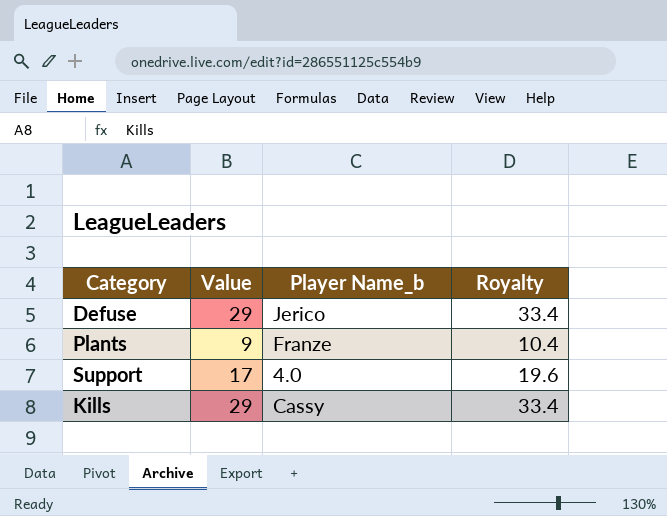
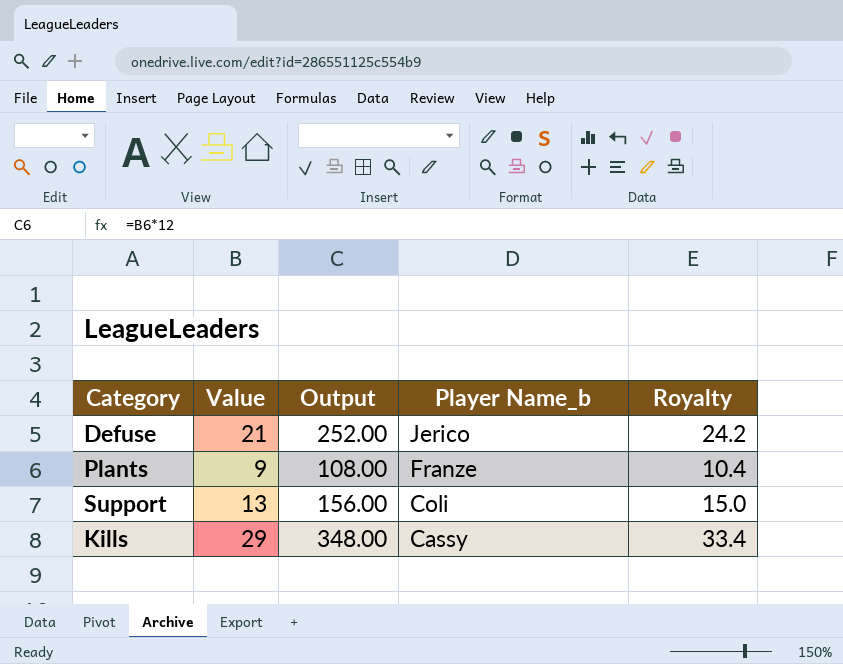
column Output | formula: none -> [Value] * 12
Defuse | Value: 29 -> 21
Defuse | Royalty: 33.4 -> 24.2
Support | Value: 17 -> 13
Support | Player Name_b: 4.0 -> Coli
Support | Royalty: 19.6 -> 15.0

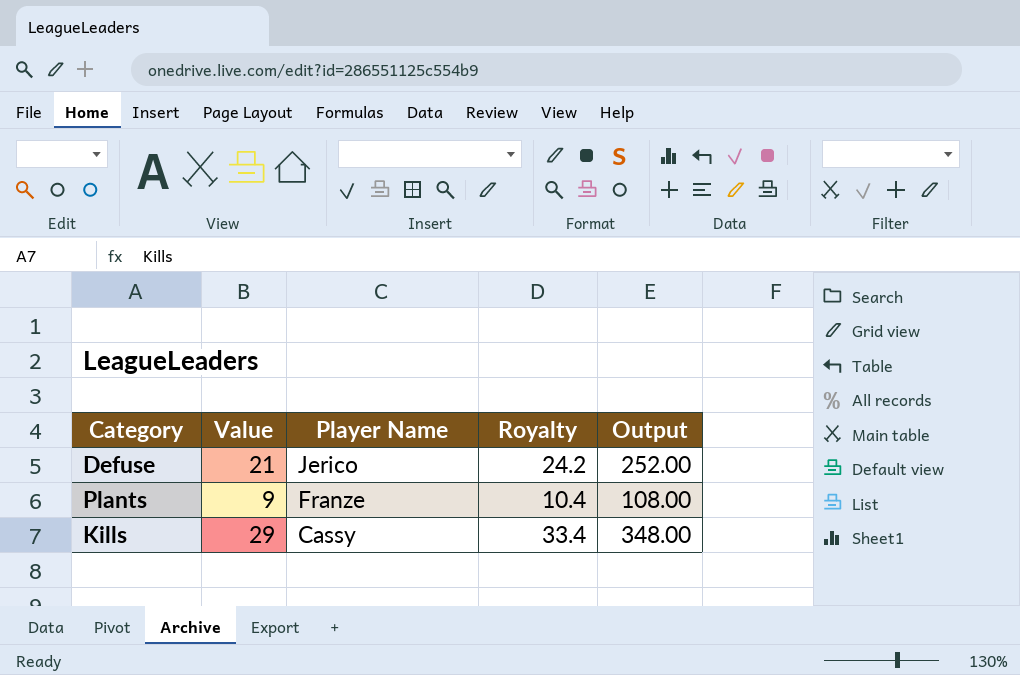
column name: Player Name_b -> Player Name
column Output | position: 3 -> 5
row Support: 13 | 156.00 | Coli | 15.0 -> none

